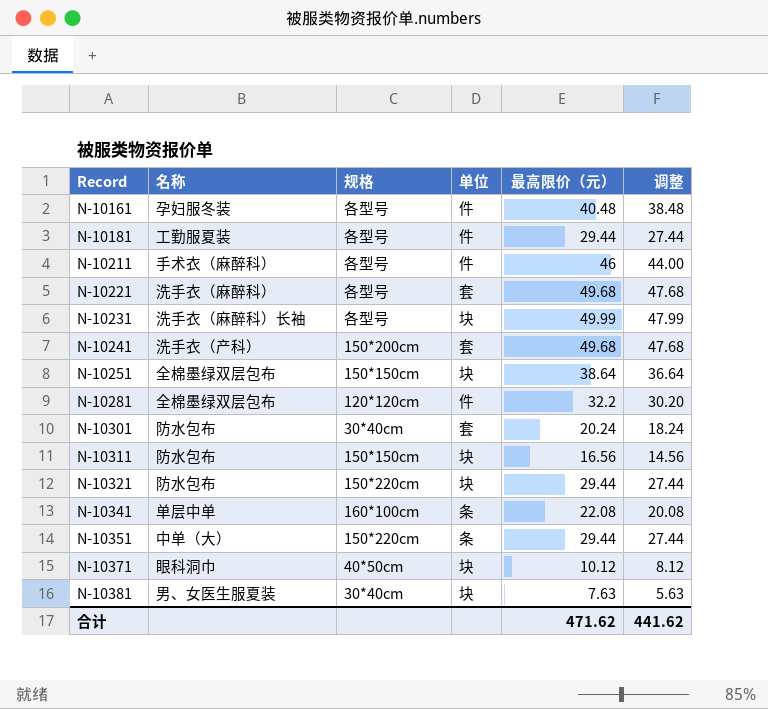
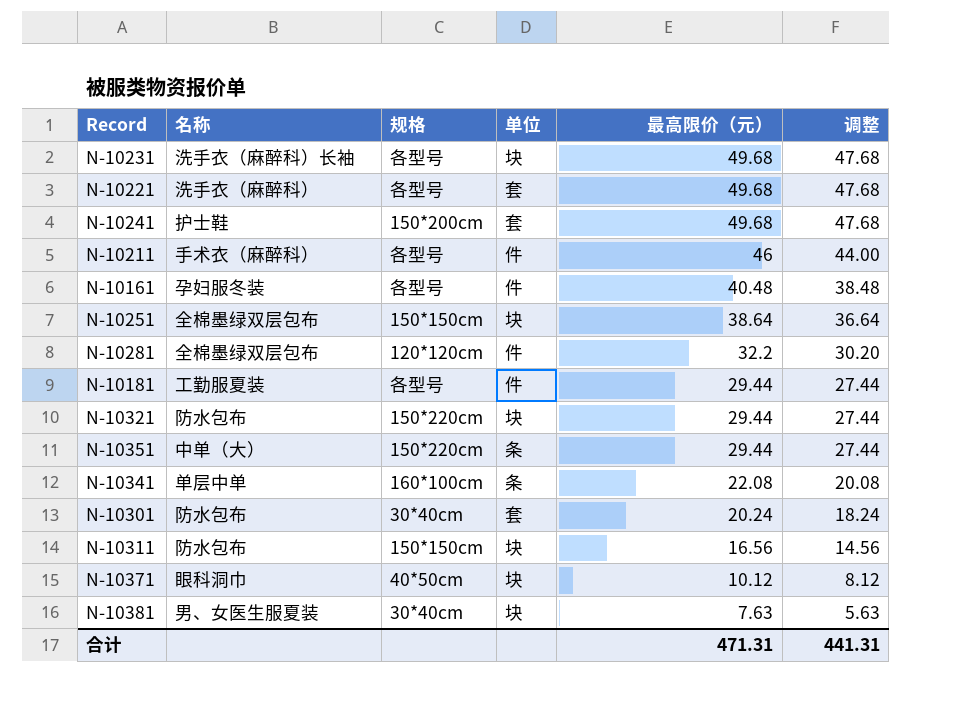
row order: Record ascending -> 最高限价（元） descending
N-10231 | 最高限价（元）: 49.99 -> 49.68
N-10231 | 调整: 47.99 -> 47.68
N-10241 | 名称: 洗手衣（产科） -> 护士鞋
合计 | 最高限价（元）: 471.62 -> 471.31
合计 | 调整: 441.62 -> 441.31

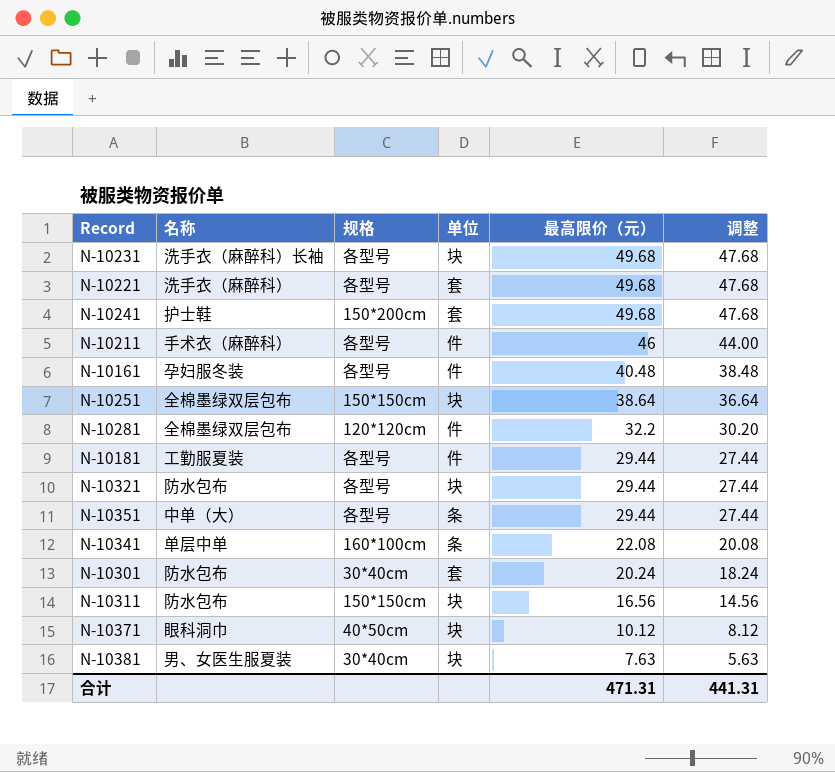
N-10321 | 规格: 150*220cm -> 各型号
N-10351 | 规格: 150*220cm -> 各型号

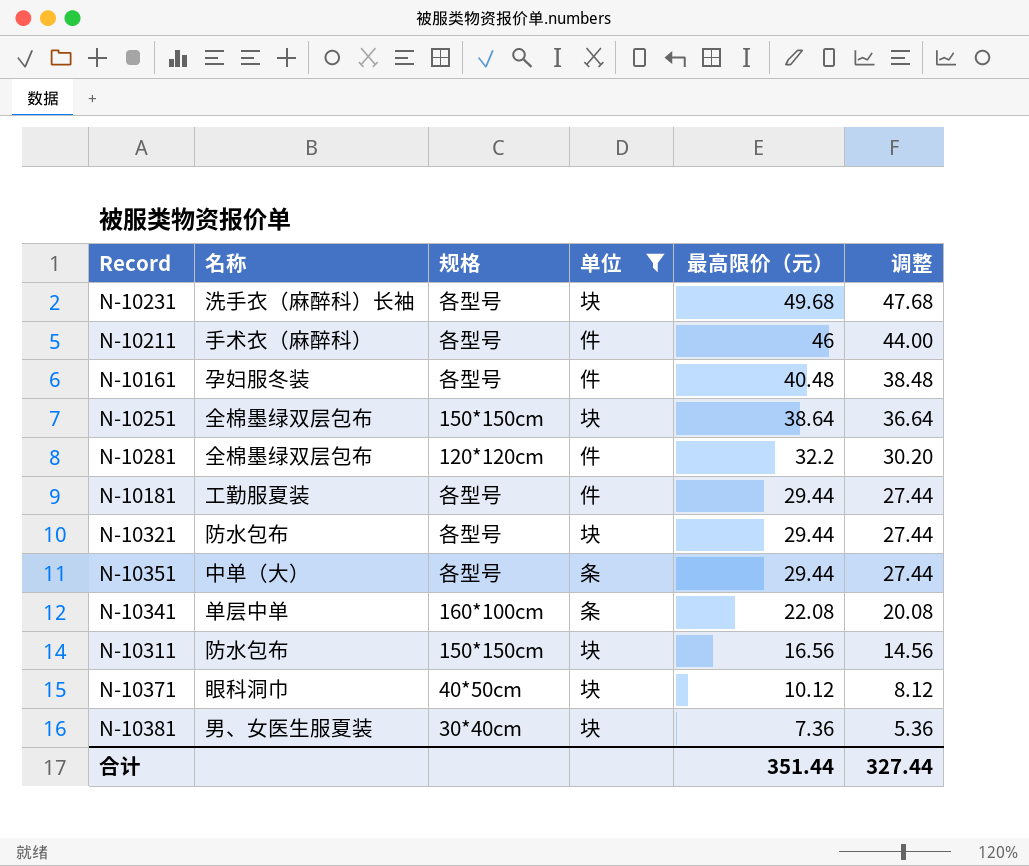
filter: none -> 单位 != 套
N-10381 | 最高限价（元）: 7.63 -> 7.36
N-10381 | 调整: 5.63 -> 5.36
合计 | 最高限价（元）: 471.31 -> 351.44
合计 | 调整: 441.31 -> 327.44

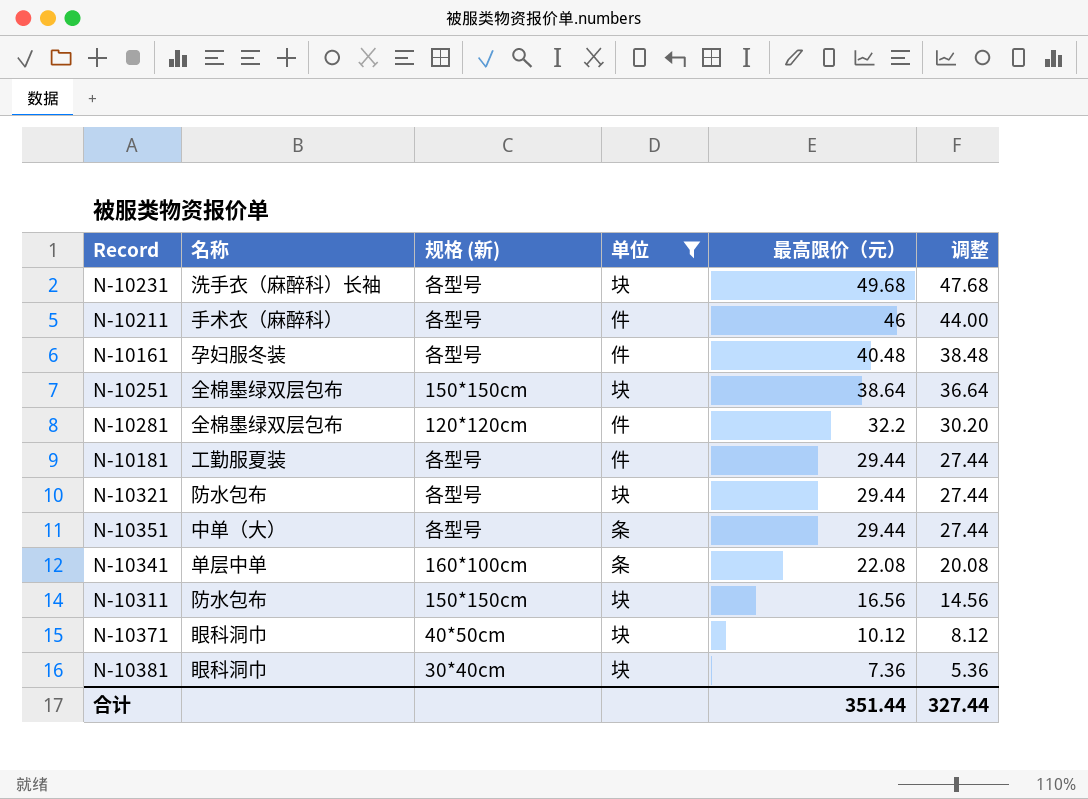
column name: 规格 -> 规格 (新)
N-10381 | 名称: 男、女医生服夏装 -> 眼科洞巾

